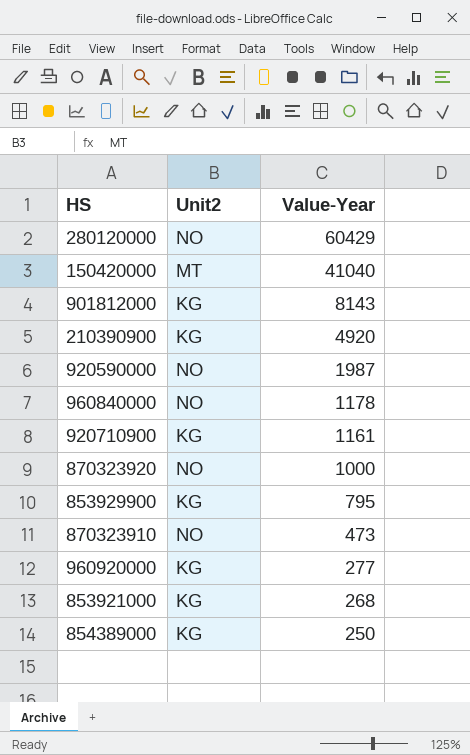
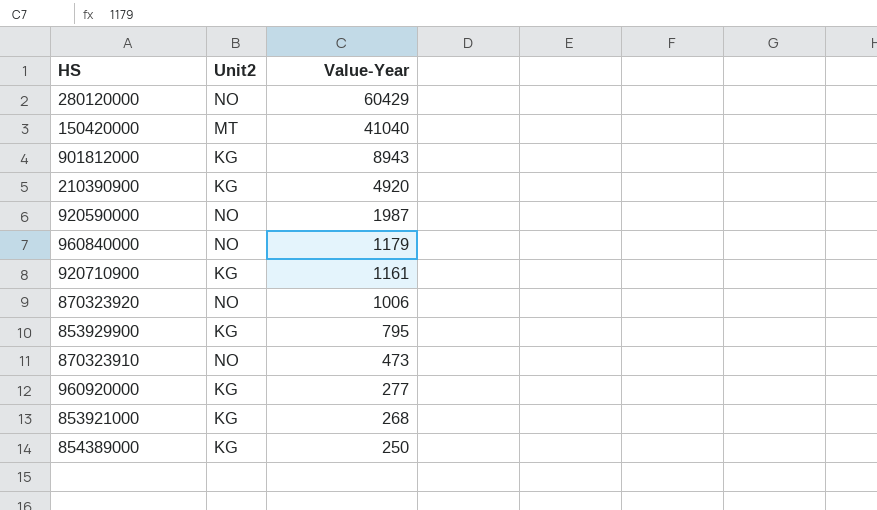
901812000 | Value-Year: 8143 -> 8943
960840000 | Value-Year: 1178 -> 1179
870323920 | Value-Year: 1000 -> 1006

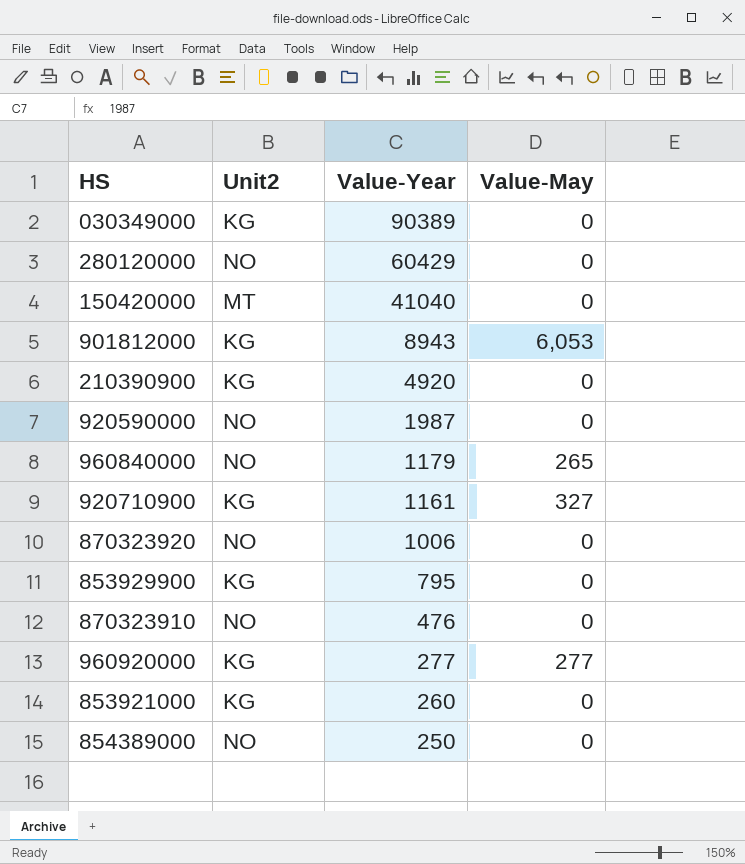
column Value-May | position: none -> 4
row 030349000: none -> KG | 90389 | 0
870323910 | Value-Year: 473 -> 476
853921000 | Value-Year: 268 -> 260
854389000 | Unit2: KG -> NO

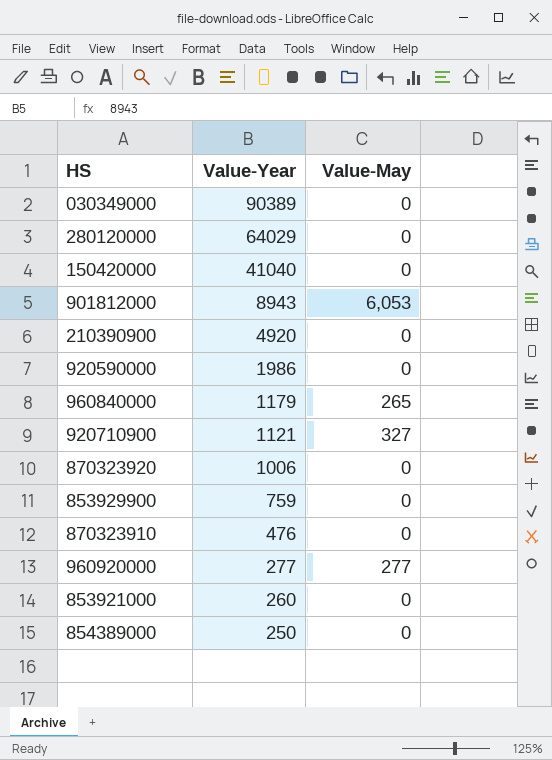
column Unit2 | position: 2 -> none
280120000 | Value-Year: 60429 -> 64029
920590000 | Value-Year: 1987 -> 1986
920710900 | Value-Year: 1161 -> 1121
853929900 | Value-Year: 795 -> 759

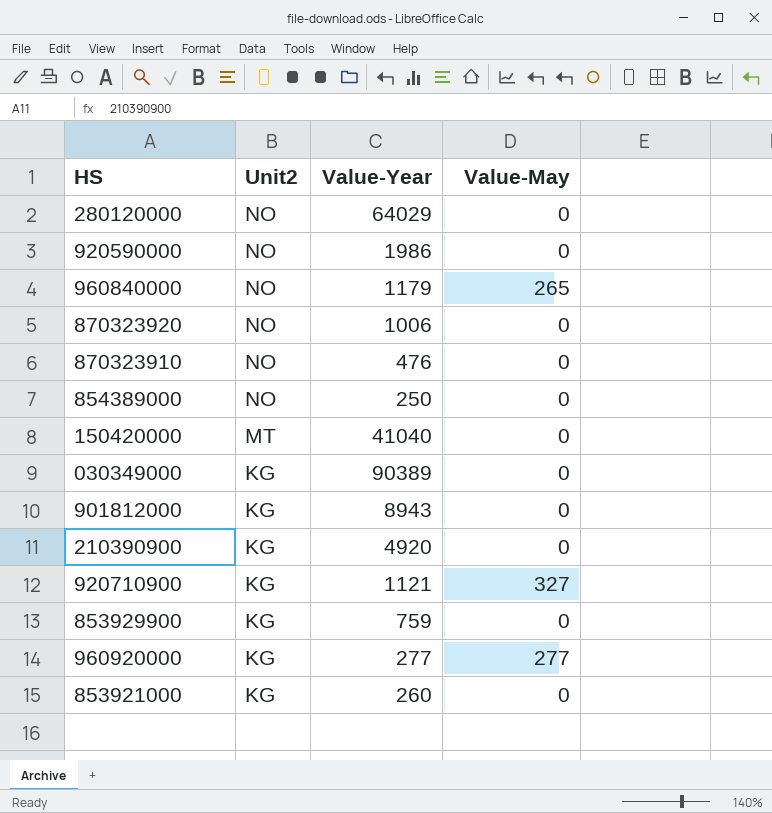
row order: Value-Year descending -> Unit2 descending
column Unit2 | position: none -> 2
901812000 | Value-May: 6,053 -> 0

